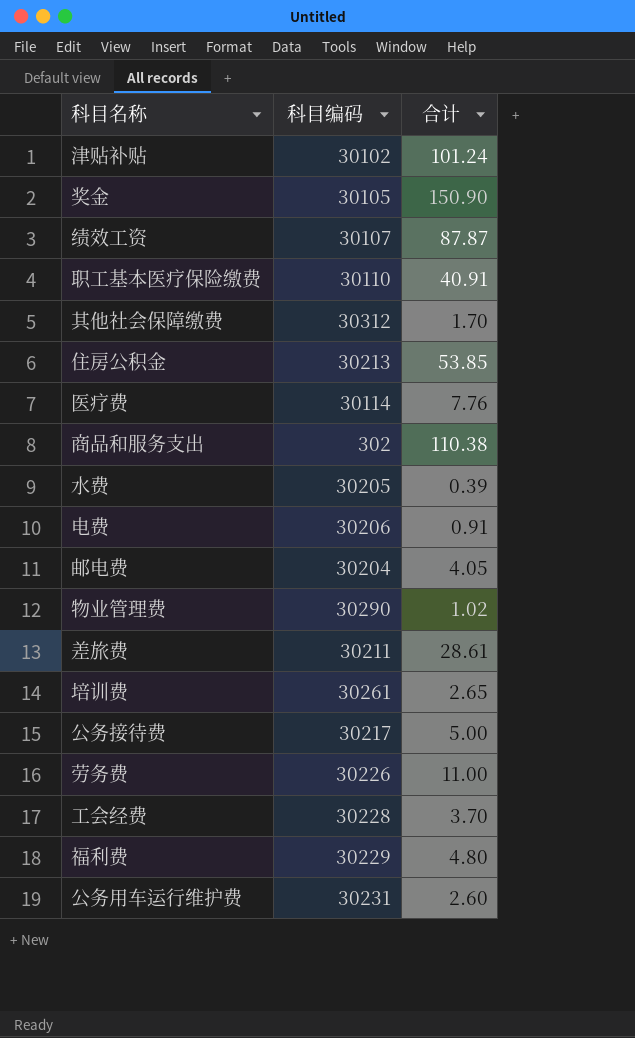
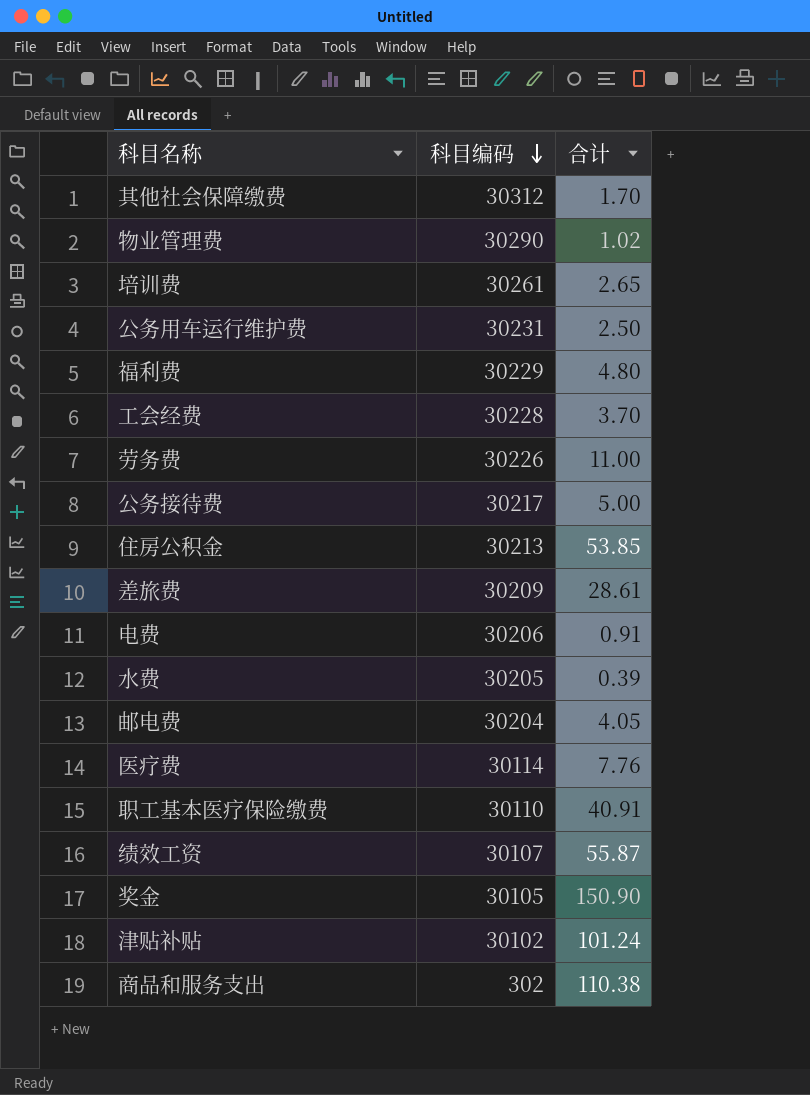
row order: none -> 科目编码 descending
公务用车运行维护费 | 合计: 2.60 -> 2.50
差旅费 | 科目编码: 30211 -> 30209
绩效工资 | 合计: 87.87 -> 55.87

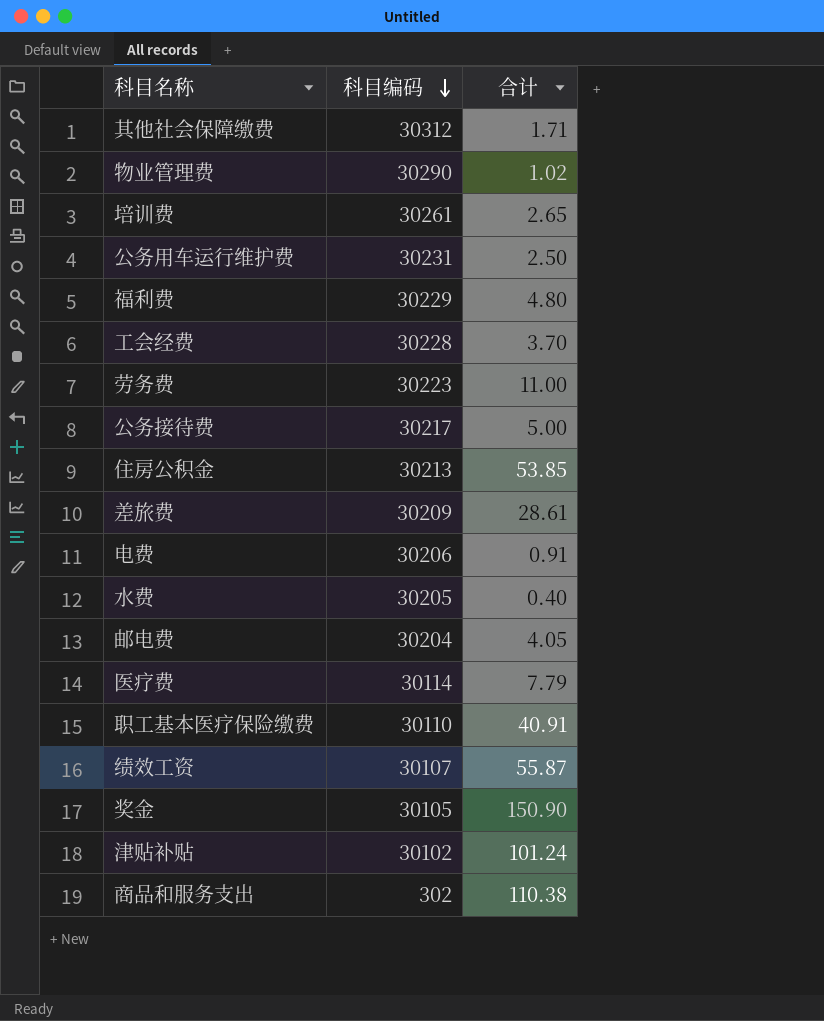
其他社会保障缴费 | 合计: 1.70 -> 1.71
劳务费 | 科目编码: 30226 -> 30223
水费 | 合计: 0.39 -> 0.40
医疗费 | 合计: 7.76 -> 7.79

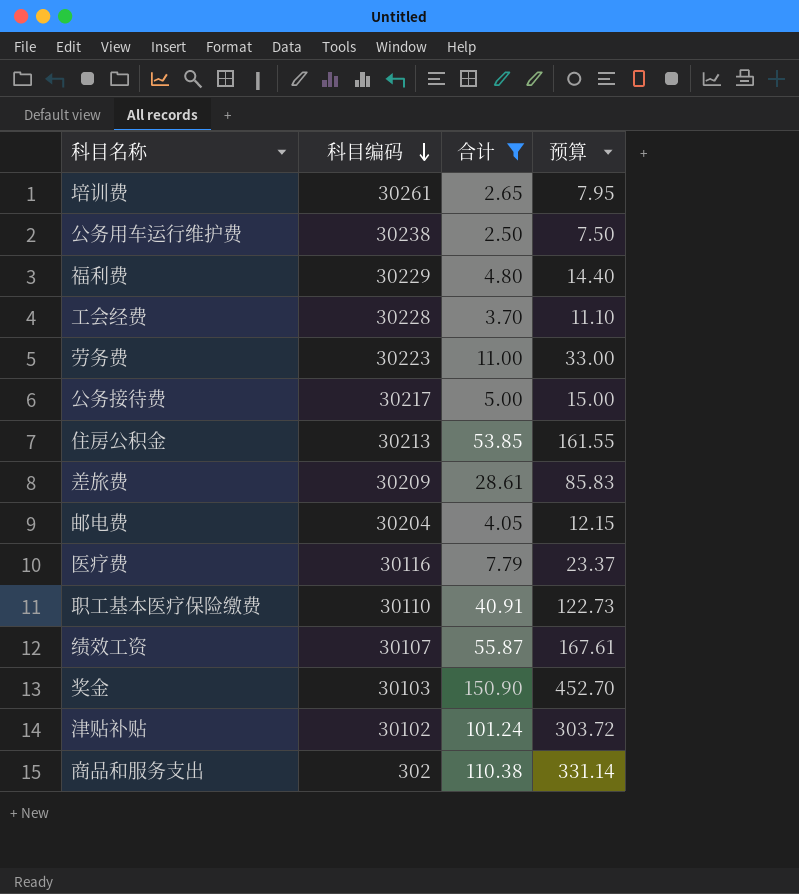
filter: none -> 合计 >= 2.50
column 预算 | formula: none -> [合计] * 3
公务用车运行维护费 | 科目编码: 30231 -> 30238
医疗费 | 科目编码: 30114 -> 30116
奖金 | 科目编码: 30105 -> 30103

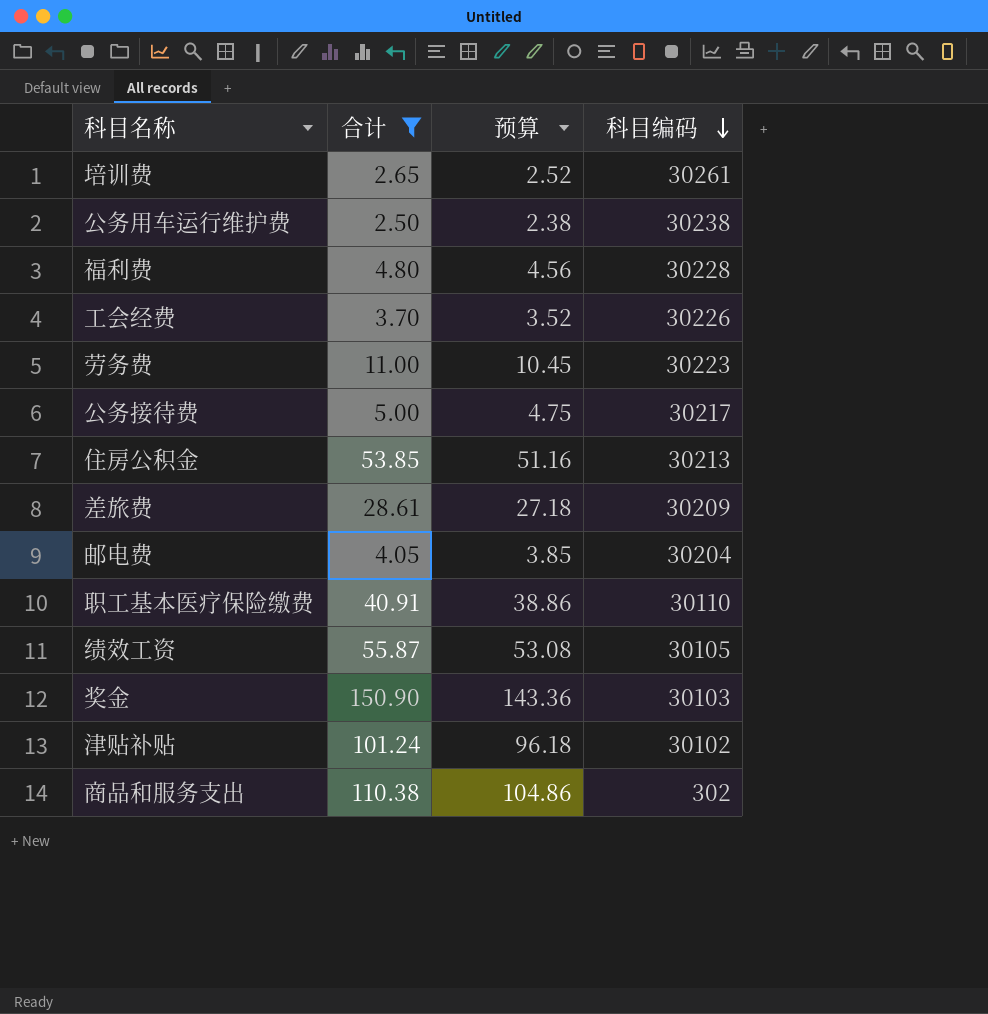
column 预算 | formula: [合计] * 3 -> [合计] * 0.95
column 科目编码 | position: 2 -> 4
row 医疗费: 30116 | 7.79 | 23.37 -> none
福利费 | 科目编码: 30229 -> 30228
工会经费 | 科目编码: 30228 -> 30226
绩效工资 | 科目编码: 30107 -> 30105

